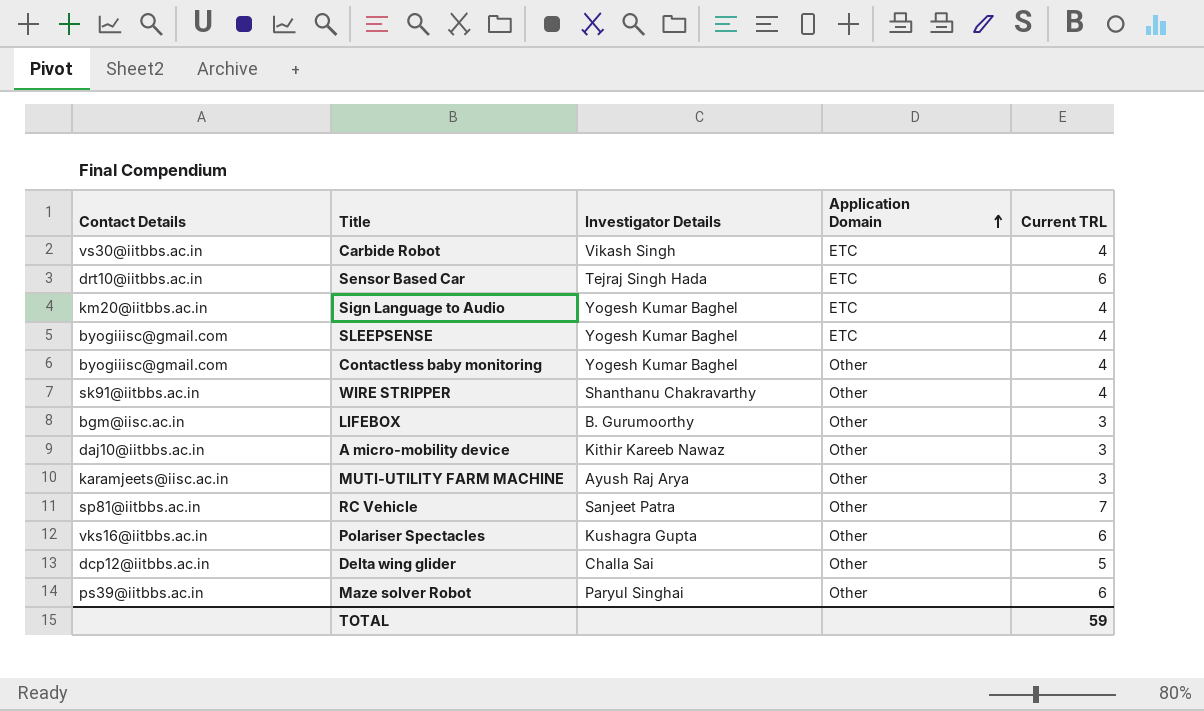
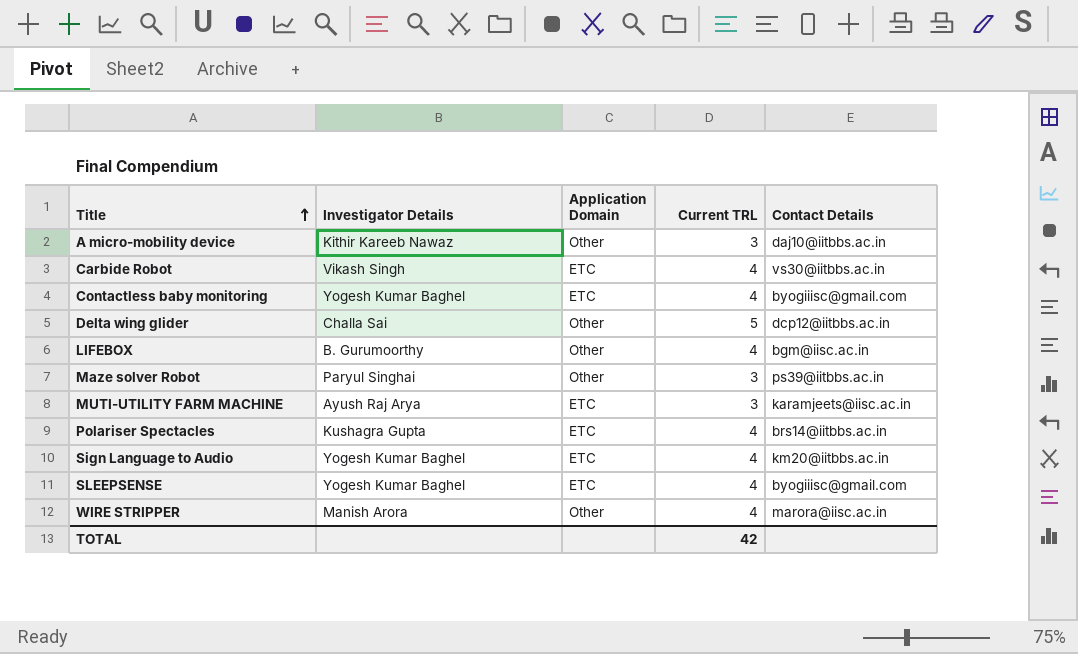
row order: Application Domain ascending -> Title ascending
column Contact Details | position: 1 -> 5
row Sensor Based Car: drt10@iitbbs.ac.in | Tejraj Singh Hada | ETC | 6 -> none
row RC Vehicle: sp81@iitbbs.ac.in | Sanjeet Patra | Other | 7 -> none
Contactless baby monitoring | Application Domain: Other -> ETC
LIFEBOX | Current TRL: 3 -> 4
Maze solver Robot | Current TRL: 6 -> 3
MUTI-UTILITY FARM MACHINE | Application Domain: Other -> ETC
Polariser Spectacles | Application Domain: Other -> ETC
Polariser Spectacles | Current TRL: 6 -> 4
Polariser Spectacles | Contact Details: vks16@iitbbs.ac.in -> brs14@iitbbs.ac.in
WIRE STRIPPER | Investigator Details: Shanthanu Chakravarthy -> Manish Arora
WIRE STRIPPER | Contact Details: sk91@iitbbs.ac.in -> marora@iisc.ac.in
TOTAL | Current TRL: 59 -> 42

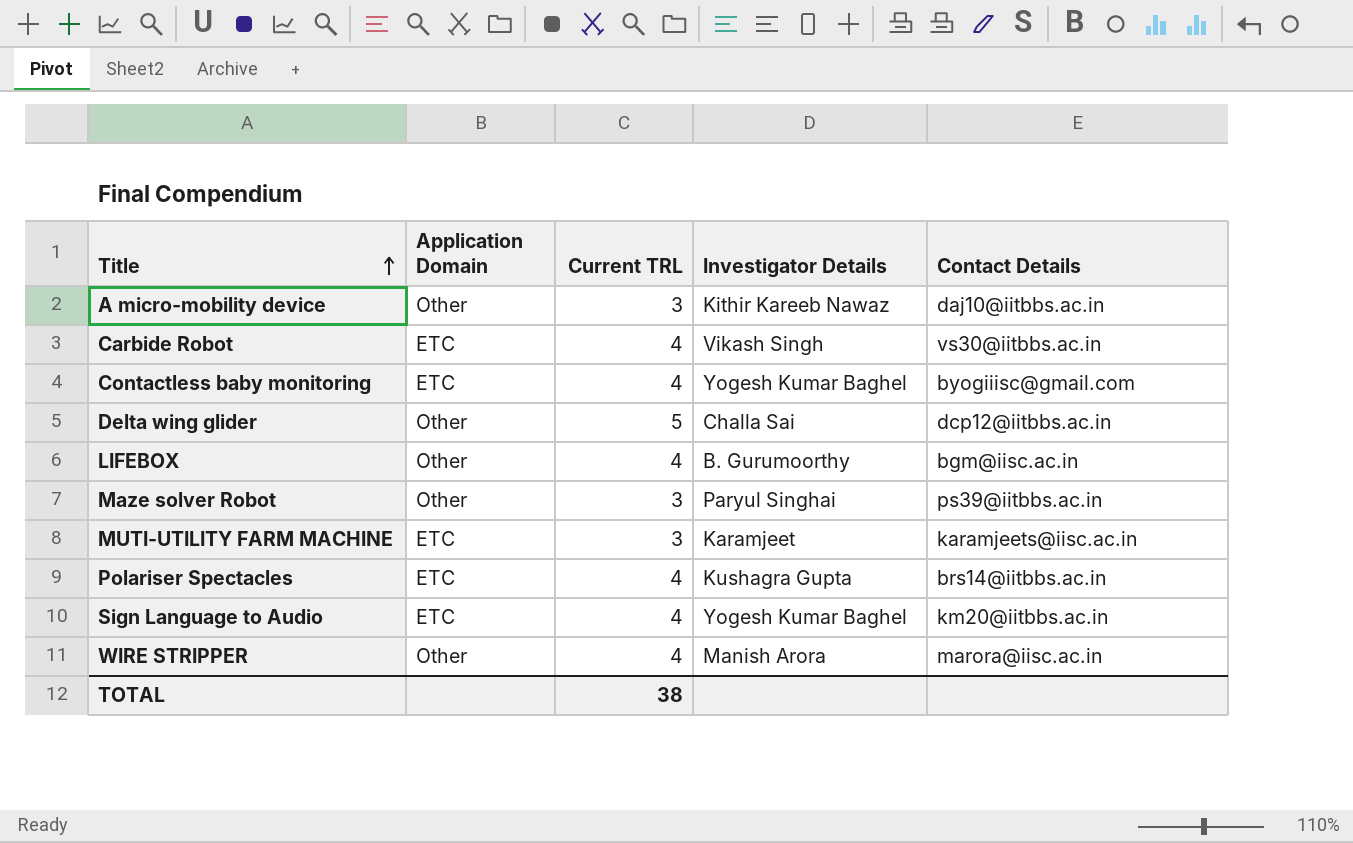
column Investigator Details | position: 2 -> 4
row SLEEPSENSE: Yogesh Kumar Baghel | ETC | 4 | byogiiisc@gmail.com -> none
MUTI-UTILITY FARM MACHINE | Investigator Details: Ayush Raj Arya -> Karamjeet
TOTAL | Current TRL: 42 -> 38

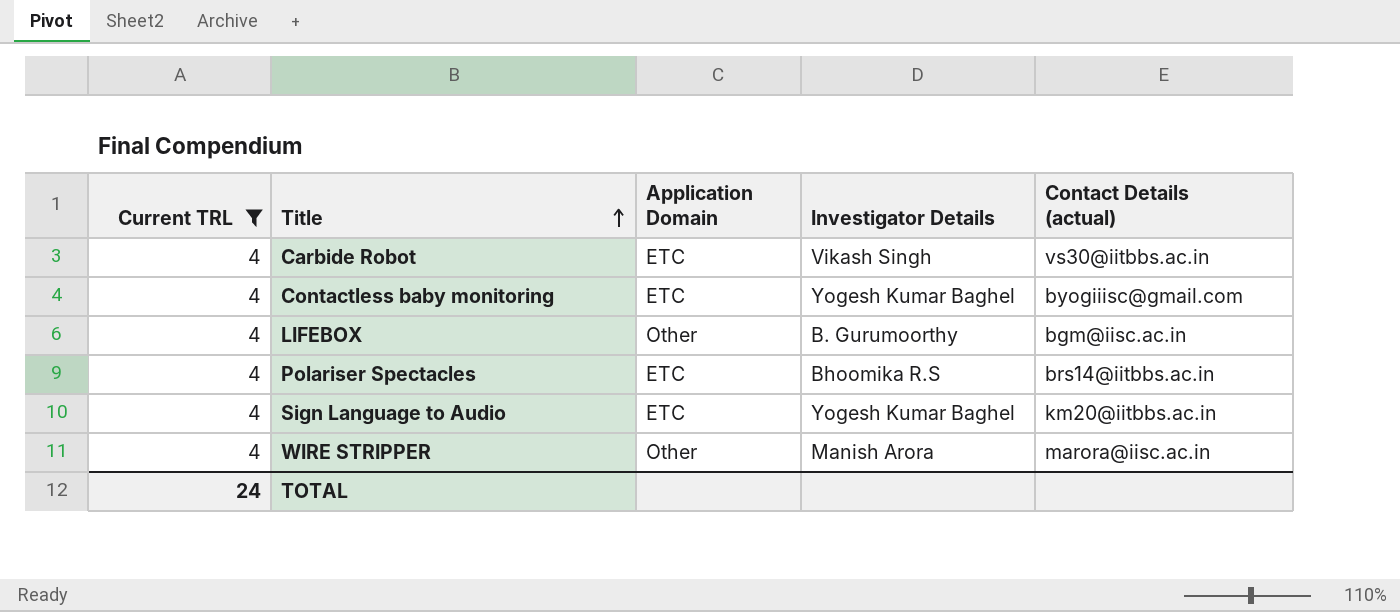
filter: none -> Current TRL = 4
column Current TRL | position: 3 -> 1
column name: Contact Details -> Contact Details (actual)
Polariser Spectacles | Investigator Details: Kushagra Gupta -> Bhoomika R.S
TOTAL | Current TRL: 38 -> 24

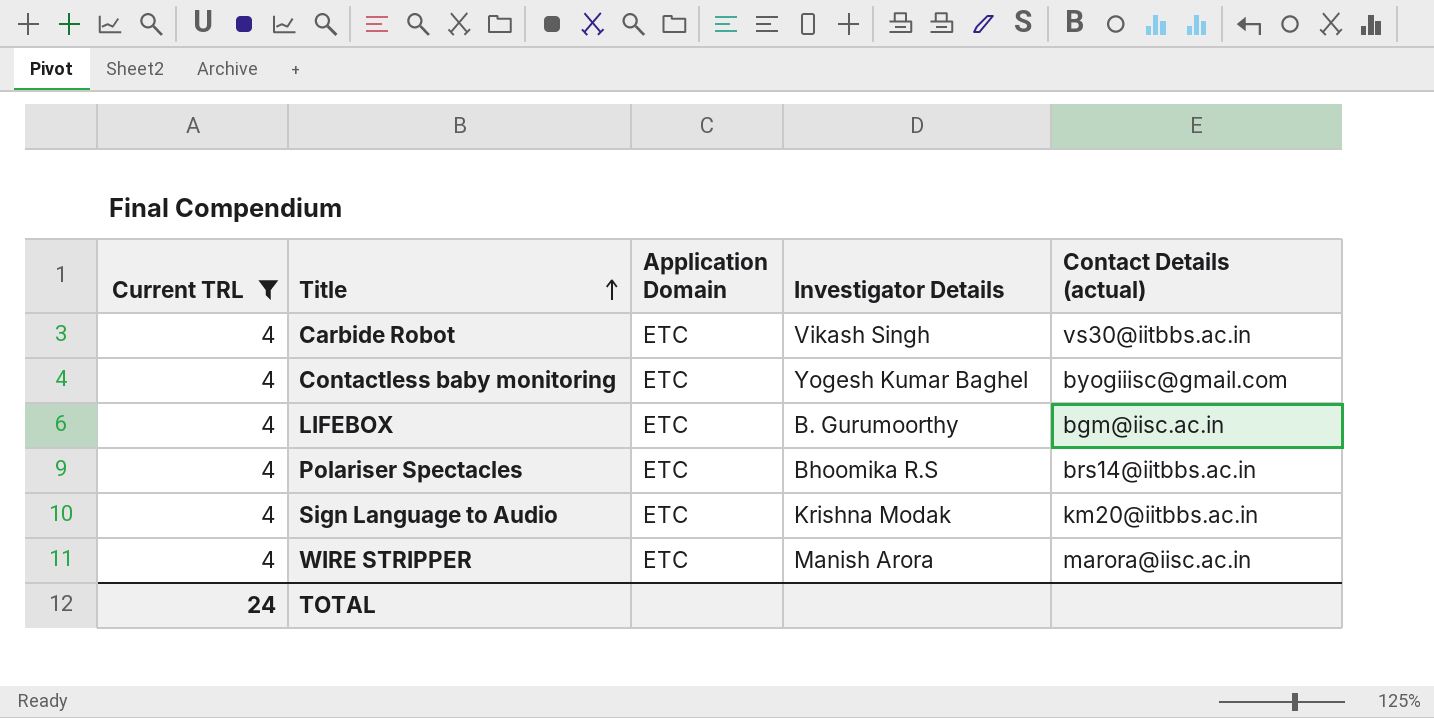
LIFEBOX | Application Domain: Other -> ETC
Sign Language to Audio | Investigator Details: Yogesh Kumar Baghel -> Krishna Modak
WIRE STRIPPER | Application Domain: Other -> ETC

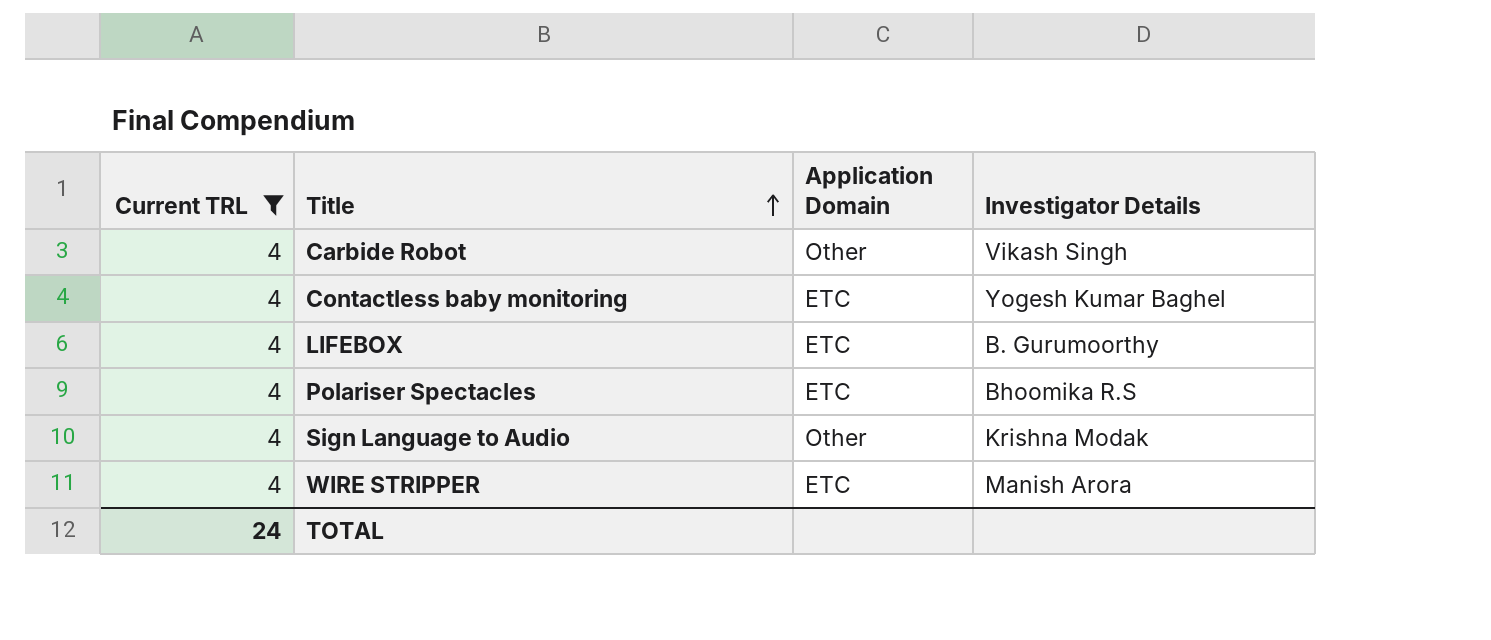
column Contact Details (actual) | position: 5 -> none
Carbide Robot | Application Domain: ETC -> Other
Sign Language to Audio | Application Domain: ETC -> Other

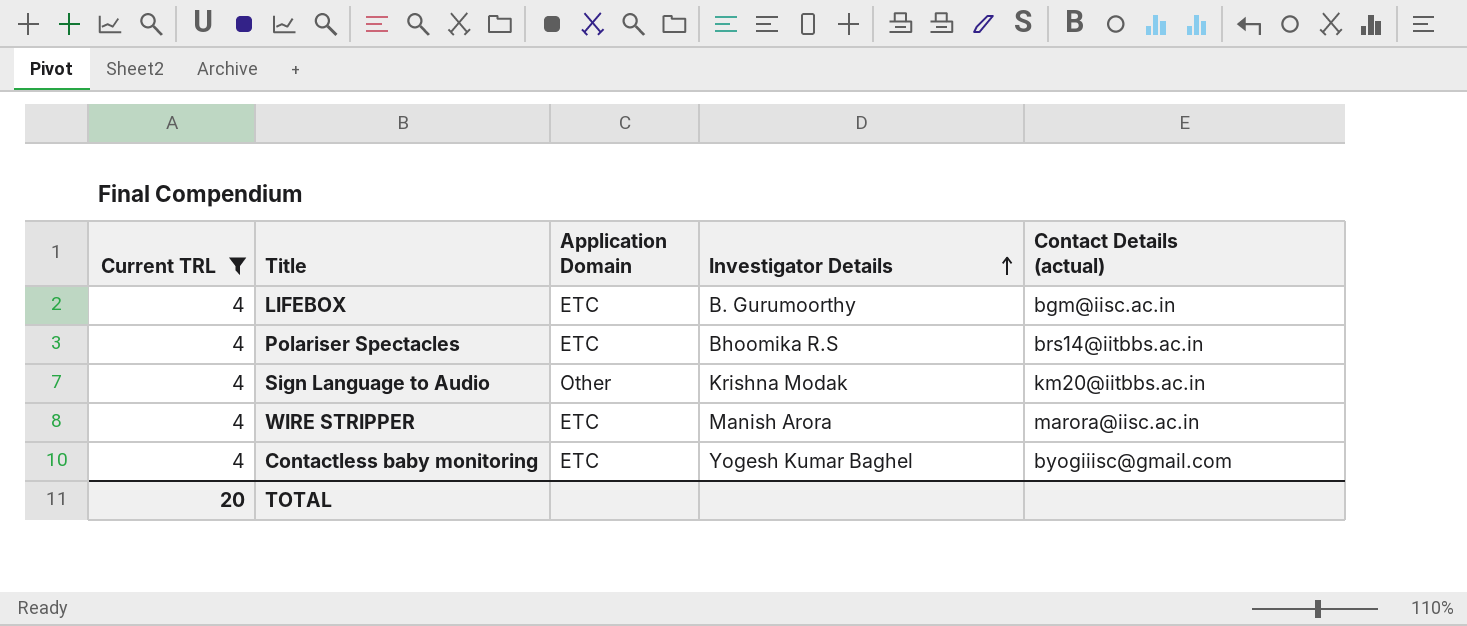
row order: Title ascending -> Investigator Details ascending
column Contact Details (actual) | position: none -> 5
row Carbide Robot: 4 | Other | Vikash Singh -> none
TOTAL | Current TRL: 24 -> 20

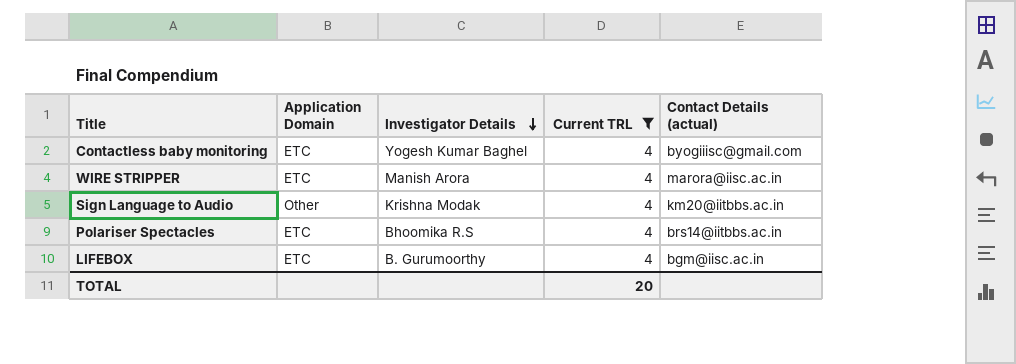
row order: Investigator Details ascending -> Investigator Details descending
column Current TRL | position: 1 -> 4

